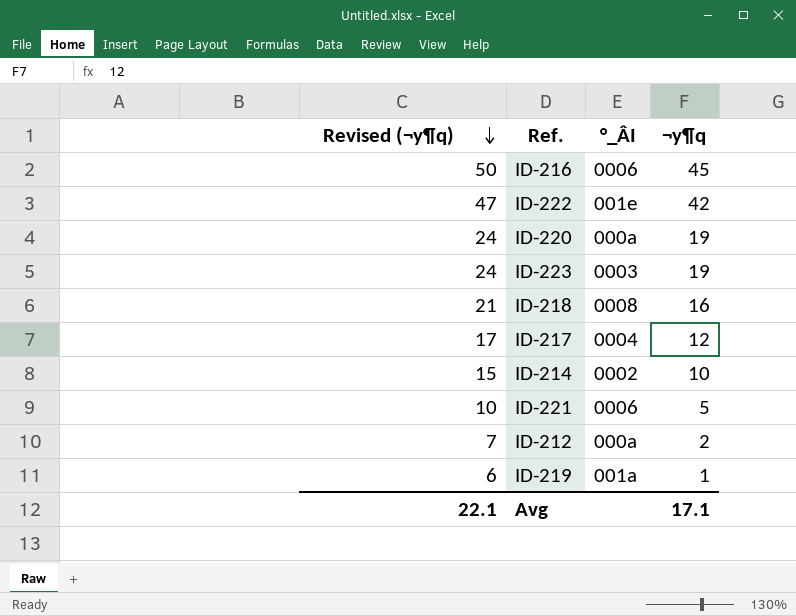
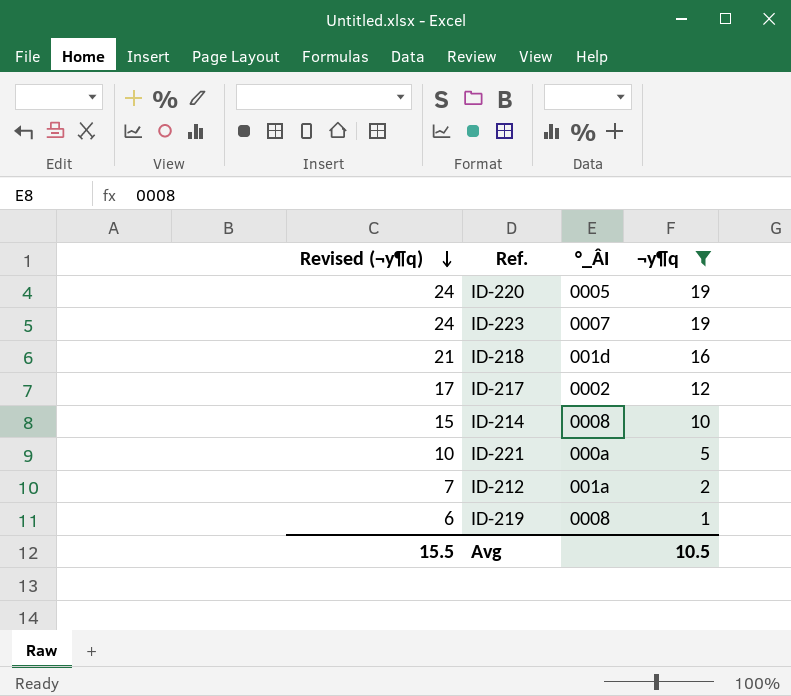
filter: none -> ¬y¶q <= 19
ID-220 | °_ÂI: 000a -> 0005
ID-223 | °_ÂI: 0003 -> 0007
ID-218 | °_ÂI: 0008 -> 001d
ID-217 | °_ÂI: 0004 -> 0002
ID-214 | °_ÂI: 0002 -> 0008
ID-221 | °_ÂI: 0006 -> 000a
ID-212 | °_ÂI: 000a -> 001a
ID-219 | °_ÂI: 001a -> 0008
Avg | Revised (¬y¶q): 22.1 -> 15.5
Avg | ¬y¶q: 17.1 -> 10.5

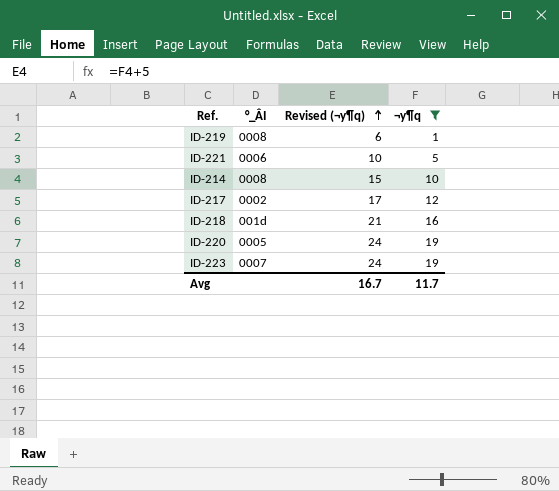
row order: Revised (¬y¶q) descending -> Revised (¬y¶q) ascending
column Revised (¬y¶q) | position: 1 -> 3
row ID-212: 7 | 001a | 2 -> none
ID-221 | °_ÂI: 000a -> 0006
Avg | Revised (¬y¶q): 15.5 -> 16.7
Avg | ¬y¶q: 10.5 -> 11.7

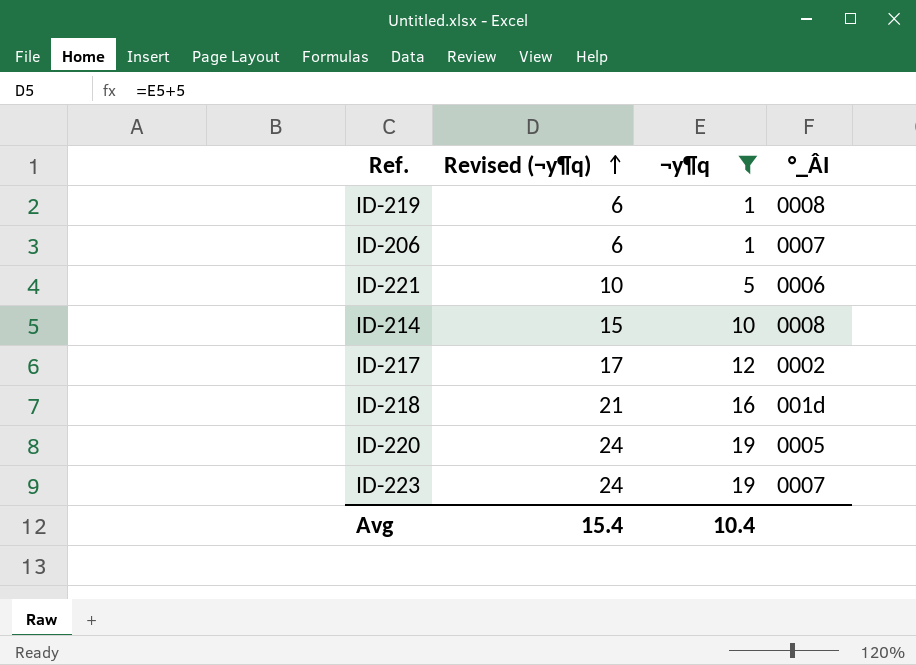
column °_ÂI | position: 2 -> 4
row ID-206: none -> 6 | 1 | 0007
Avg | Revised (¬y¶q): 16.7 -> 15.4
Avg | ¬y¶q: 11.7 -> 10.4

